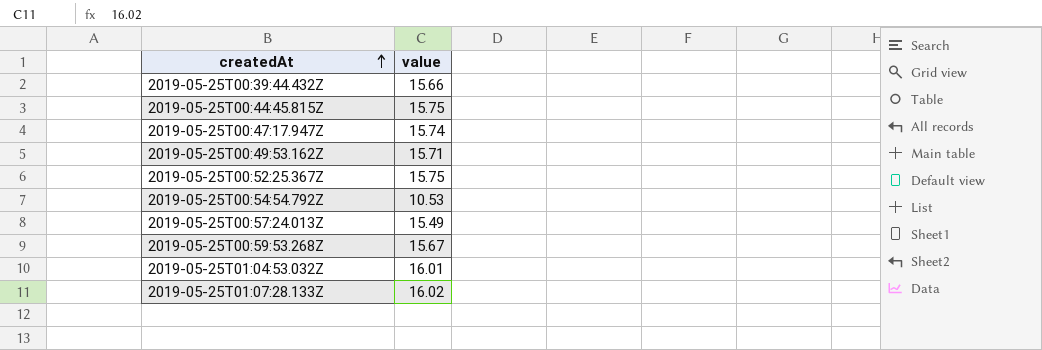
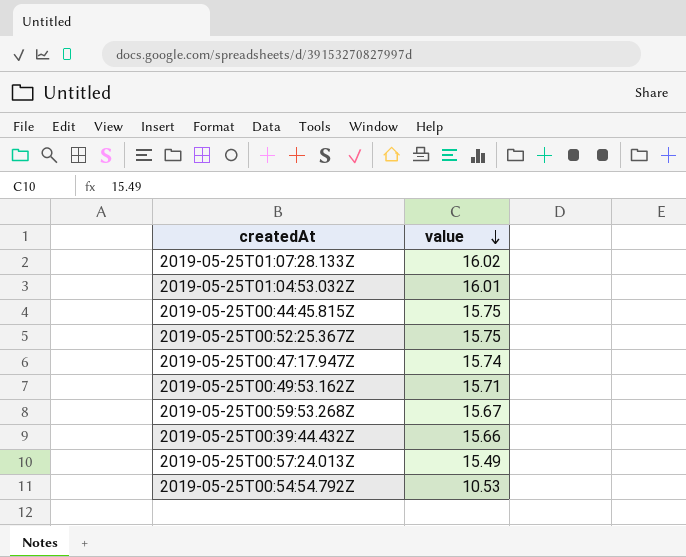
row order: createdAt ascending -> value descending

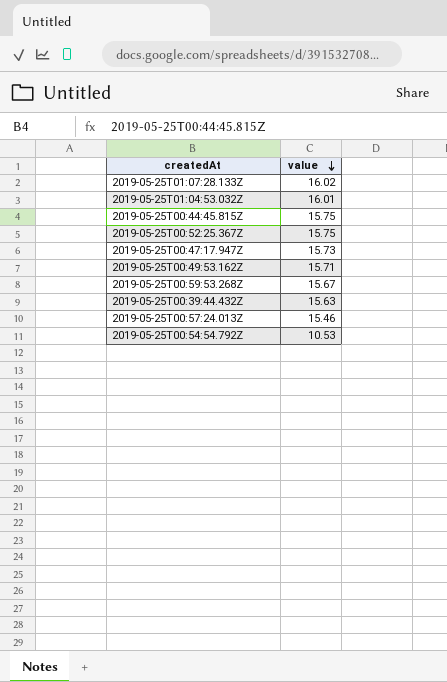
2019-05-25T00:47:17.947Z | value: 15.74 -> 15.73
2019-05-25T00:39:44.432Z | value: 15.66 -> 15.63
2019-05-25T00:57:24.013Z | value: 15.49 -> 15.46

